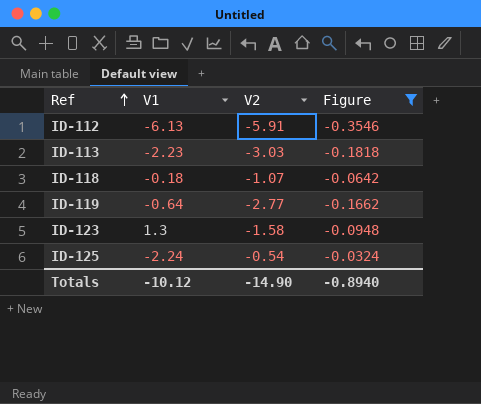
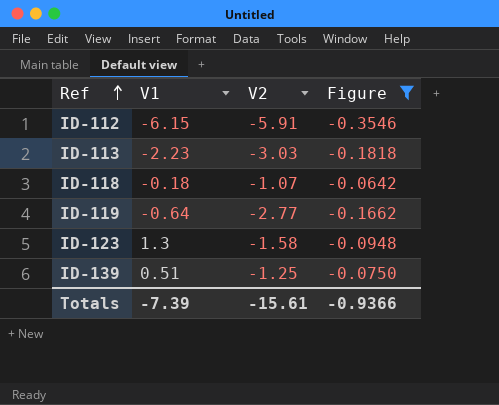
row ID-125: -2.24 | -0.54 | -0.0324 -> none
ID-112 | V1: -6.13 -> -6.15
row ID-139: none -> 0.51 | -1.25 | -0.0750
Totals | V1: -10.12 -> -7.39
Totals | V2: -14.90 -> -15.61
Totals | Figure: -0.8940 -> -0.9366

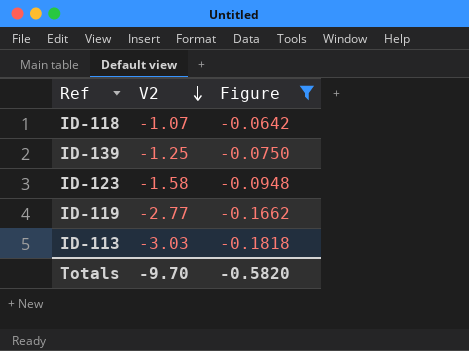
row order: Ref ascending -> V2 descending
column V1 | position: 2 -> none
row ID-112: -6.15 | -5.91 | -0.3546 -> none
Totals | V2: -15.61 -> -9.70
Totals | Figure: -0.9366 -> -0.5820

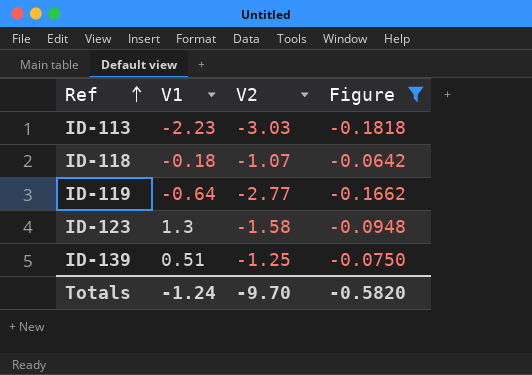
row order: V2 descending -> Ref ascending
column V1 | position: none -> 2

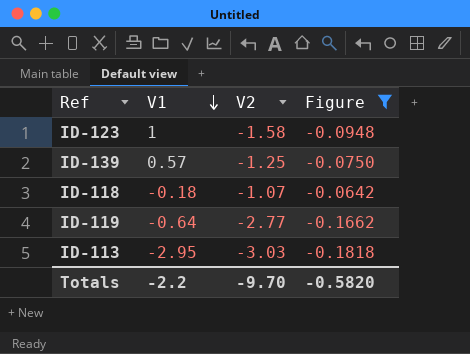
row order: Ref ascending -> V1 descending
ID-123 | V1: 1.3 -> 1
ID-139 | V1: 0.51 -> 0.57
ID-113 | V1: -2.23 -> -2.95
Totals | V1: -1.24 -> -2.2

